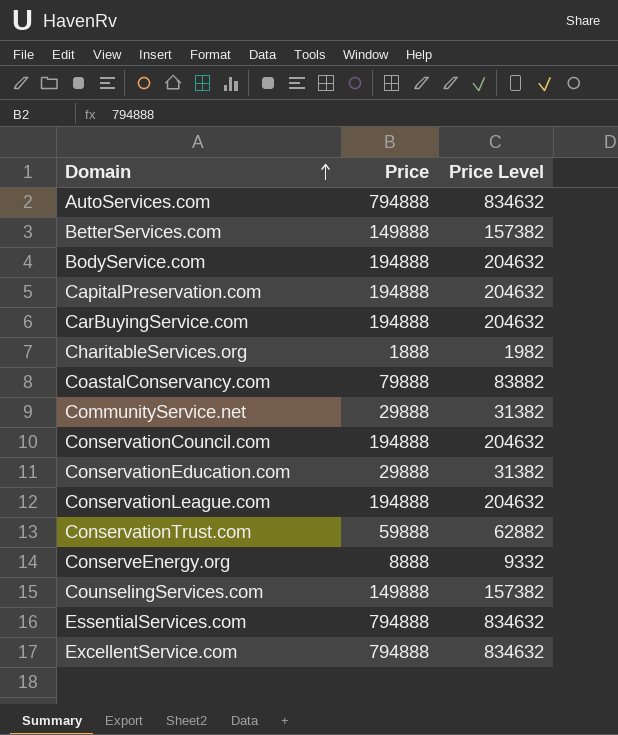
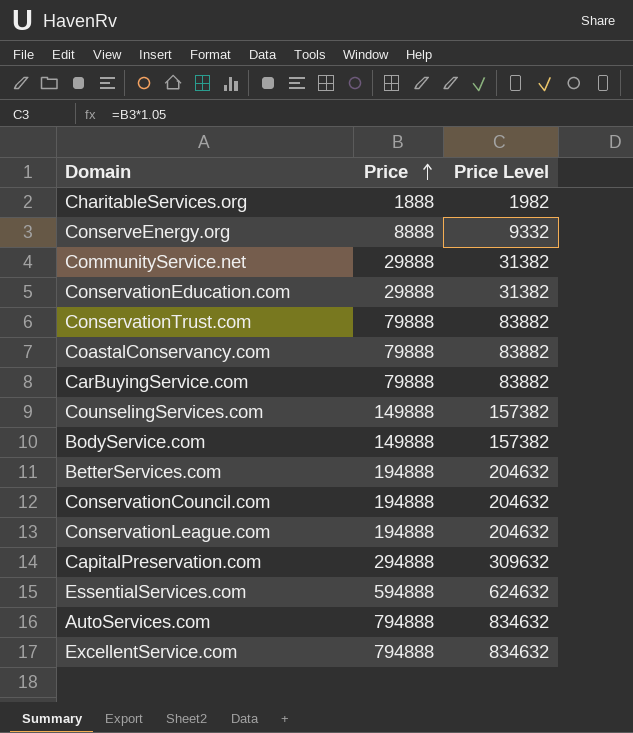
row order: Domain ascending -> Price ascending
ConservationTrust.com | Price: 59888 -> 79888
ConservationTrust.com | Price Level: 62882 -> 83882
CarBuyingService.com | Price: 194888 -> 79888
CarBuyingService.com | Price Level: 204632 -> 83882
BodyService.com | Price: 194888 -> 149888
BodyService.com | Price Level: 204632 -> 157382
BetterServices.com | Price: 149888 -> 194888
BetterServices.com | Price Level: 157382 -> 204632
CapitalPreservation.com | Price: 194888 -> 294888
CapitalPreservation.com | Price Level: 204632 -> 309632
EssentialServices.com | Price: 794888 -> 594888
EssentialServices.com | Price Level: 834632 -> 624632

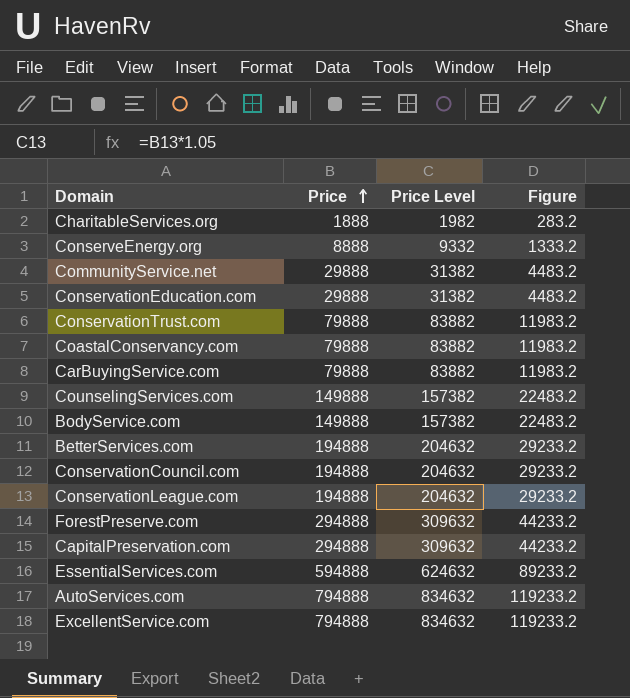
column Figure | formula: none -> [Price] * 0.15
row ForestPreserve.com: none -> 294888 | 309632 | 44233.2

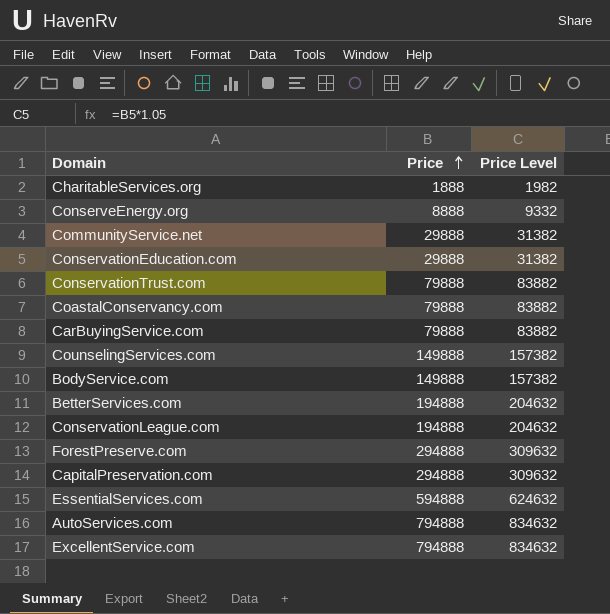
column Figure | formula: [Price] * 0.15 -> none
row ConservationCouncil.com: 194888 | 204632 | 29233.2 -> none

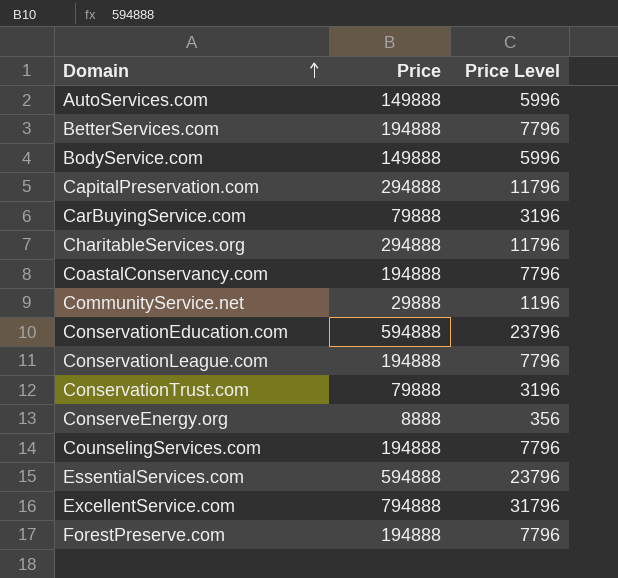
row order: Price ascending -> Domain ascending
column Price Level | formula: [Price] * 1.05 -> [Price] * 0.04
AutoServices.com | Price: 794888 -> 149888
CharitableServices.org | Price: 1888 -> 294888
CoastalConservancy.com | Price: 79888 -> 194888
ConservationEducation.com | Price: 29888 -> 594888
CounselingServices.com | Price: 149888 -> 194888
ForestPreserve.com | Price: 294888 -> 194888

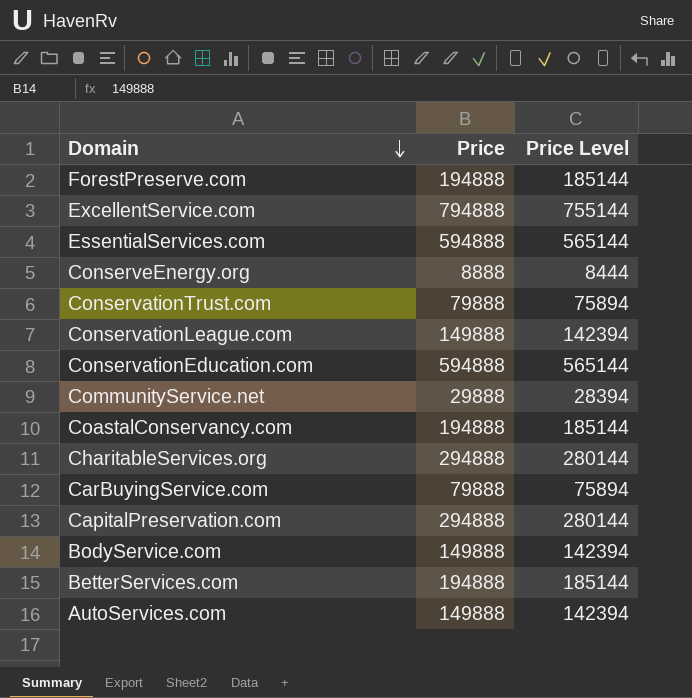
row order: Domain ascending -> Domain descending
column Price Level | formula: [Price] * 0.04 -> [Price] * 0.95
row CounselingServices.com: 194888 | 7796 -> none
ConservationLeague.com | Price: 194888 -> 149888

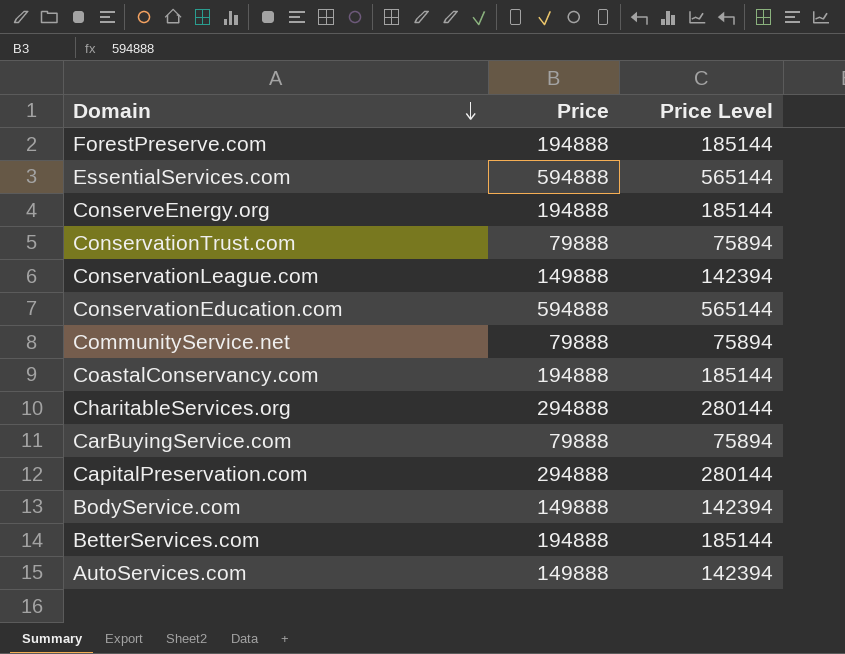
row ExcellentService.com: 794888 | 755144 -> none
ConserveEnergy.org | Price: 8888 -> 194888
ConserveEnergy.org | Price Level: 8444 -> 185144
CommunityService.net | Price: 29888 -> 79888
CommunityService.net | Price Level: 28394 -> 75894

